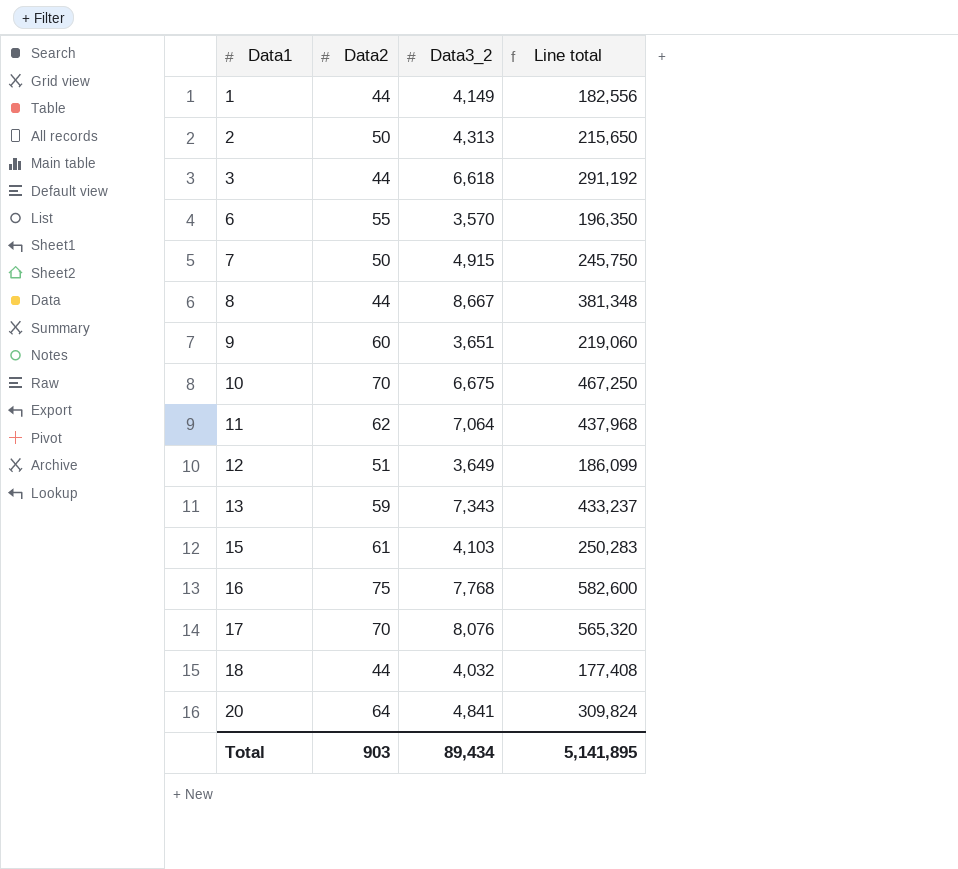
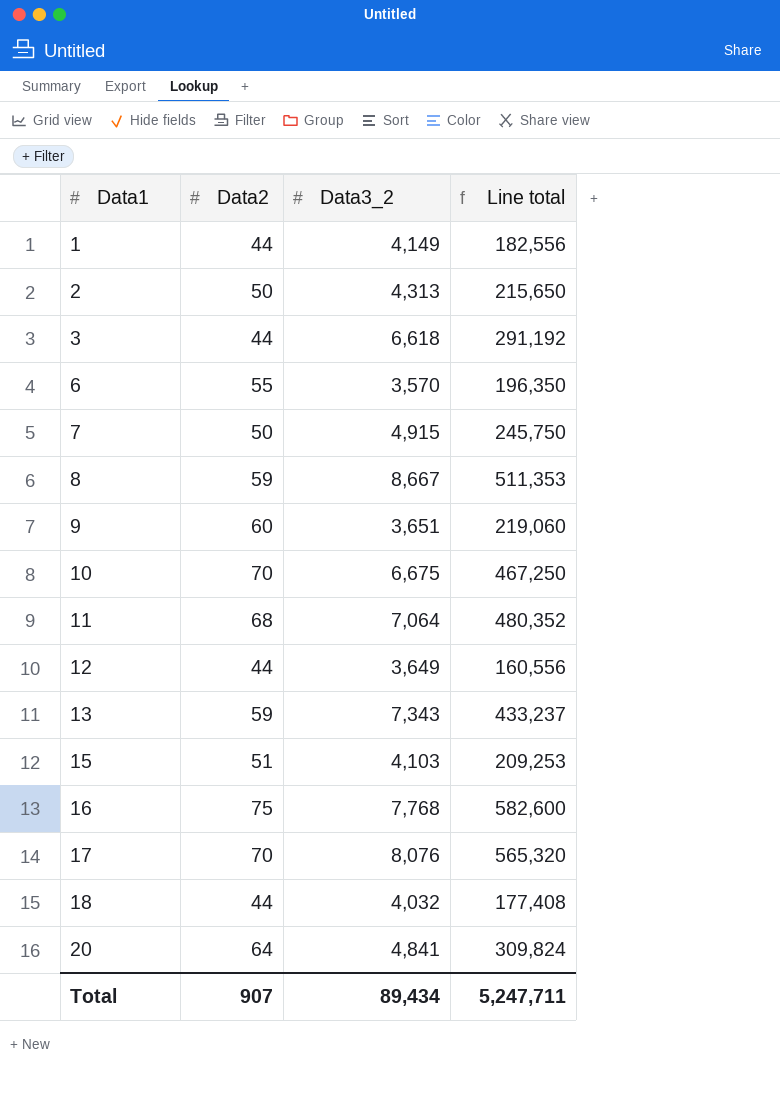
8 | Data2: 44 -> 59
8 | Line total: 381,348 -> 511,353
11 | Data2: 62 -> 68
11 | Line total: 437,968 -> 480,352
12 | Data2: 51 -> 44
12 | Line total: 186,099 -> 160,556
15 | Data2: 61 -> 51
15 | Line total: 250,283 -> 209,253
Total | Data2: 903 -> 907
Total | Line total: 5,141,895 -> 5,247,711

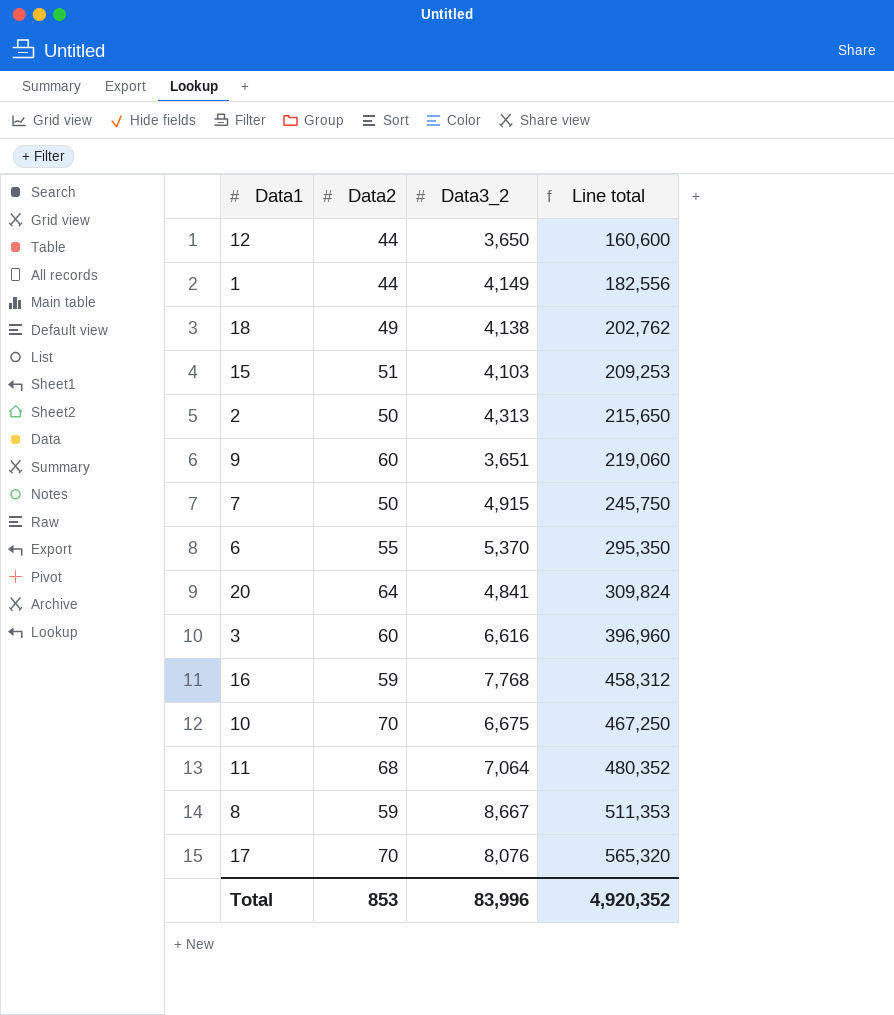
row order: Data1 ascending -> Line total ascending
row 13: 59 | 7,343 | 433,237 -> none
12 | Data3_2: 3,649 -> 3,650
12 | Line total: 160,556 -> 160,600
18 | Data2: 44 -> 49
18 | Data3_2: 4,032 -> 4,138
18 | Line total: 177,408 -> 202,762
6 | Data3_2: 3,570 -> 5,370
6 | Line total: 196,350 -> 295,350
3 | Data2: 44 -> 60
3 | Data3_2: 6,618 -> 6,616
3 | Line total: 291,192 -> 396,960
16 | Data2: 75 -> 59
16 | Line total: 582,600 -> 458,312
Total | Data2: 907 -> 853
Total | Data3_2: 89,434 -> 83,996
Total | Line total: 5,247,711 -> 4,920,352

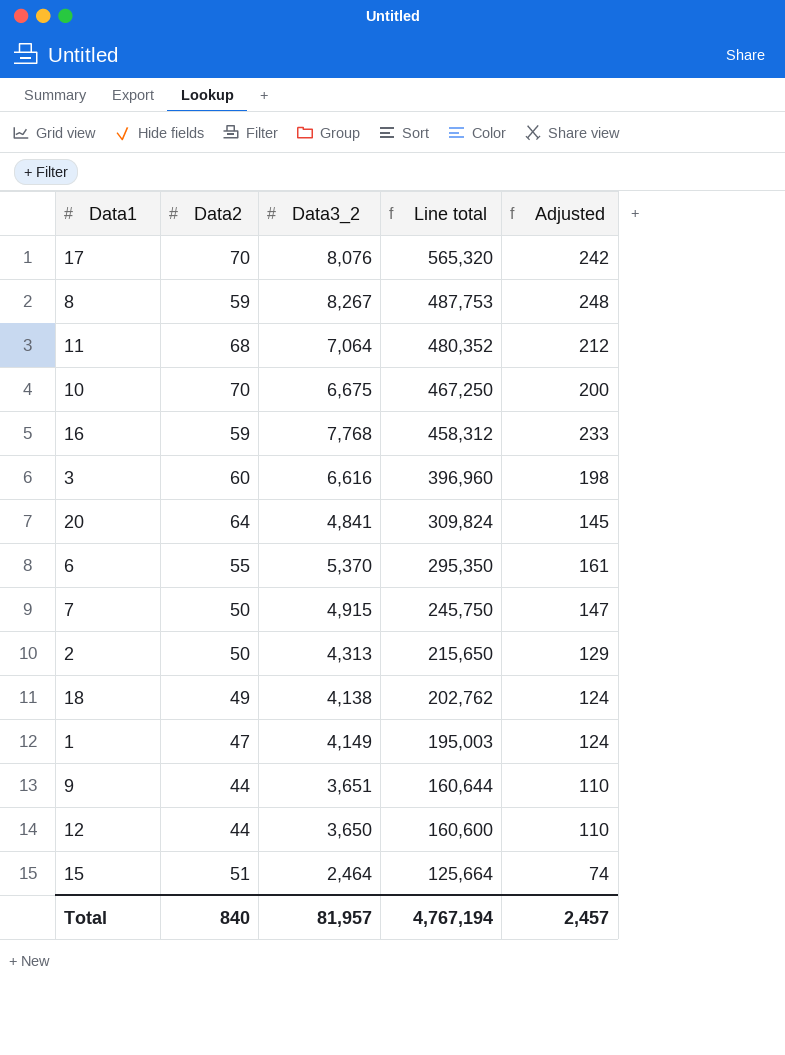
row order: Line total ascending -> Line total descending
column Adjusted | formula: none -> [Data3_2] * 0.03
8 | Data3_2: 8,667 -> 8,267
8 | Line total: 511,353 -> 487,753
1 | Data2: 44 -> 47
1 | Line total: 182,556 -> 195,003
9 | Data2: 60 -> 44
9 | Line total: 219,060 -> 160,644
15 | Data3_2: 4,103 -> 2,464
15 | Line total: 209,253 -> 125,664
Total | Data2: 853 -> 840
Total | Data3_2: 83,996 -> 81,957
Total | Line total: 4,920,352 -> 4,767,194

